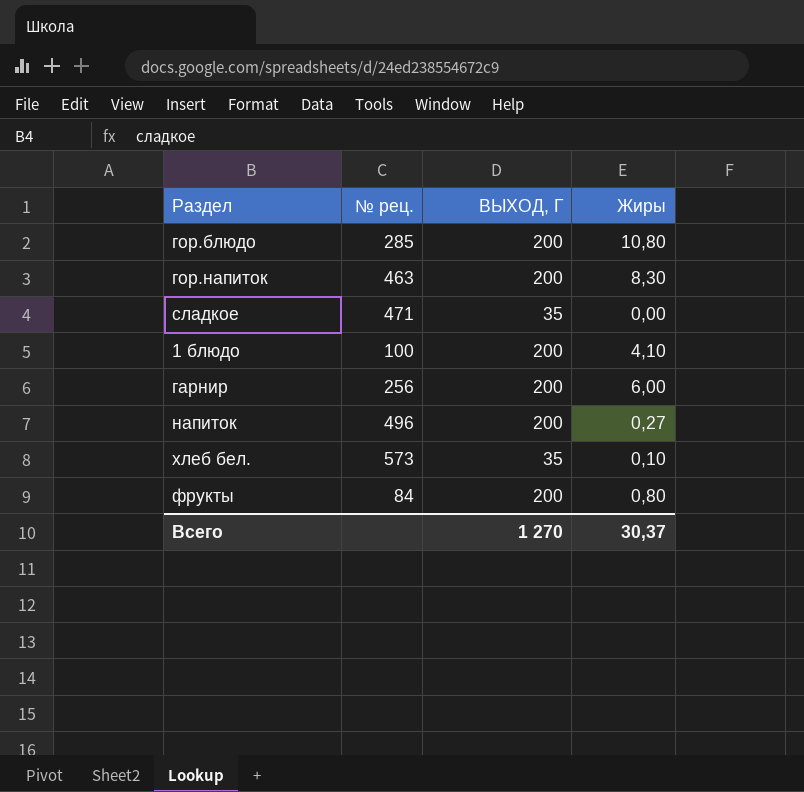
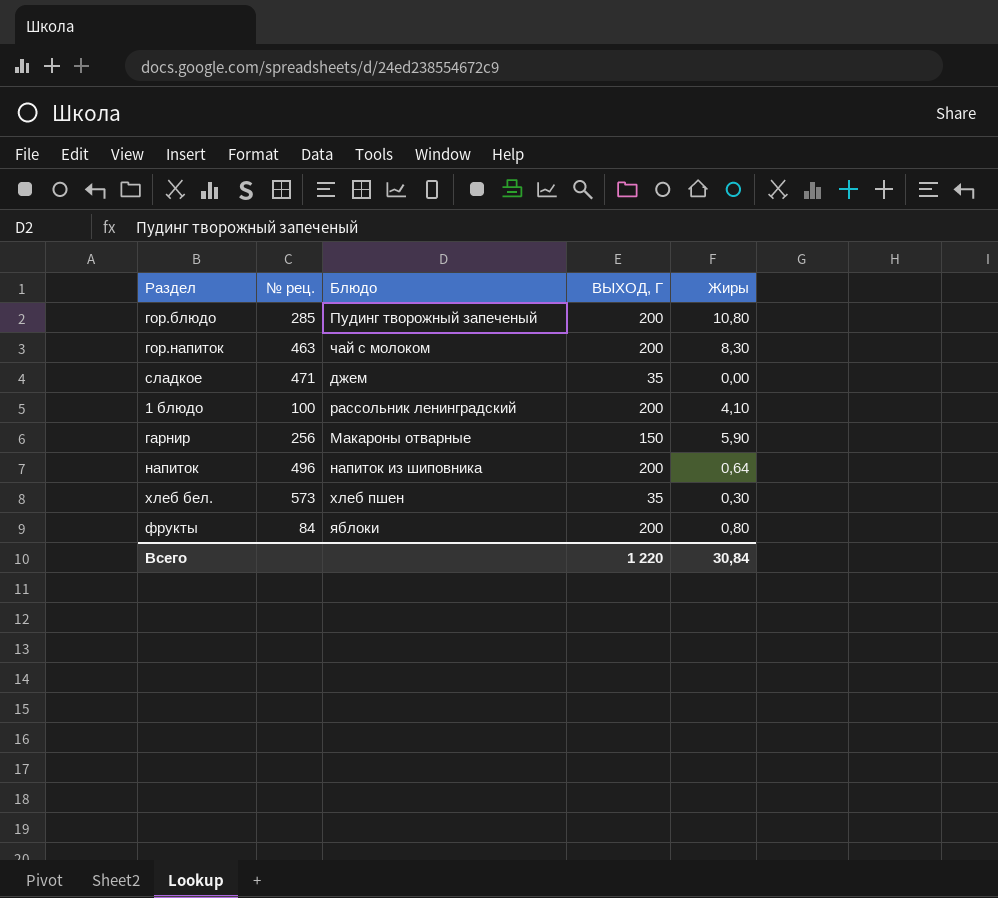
column Блюдо | position: none -> 3
гарнир | ВЫХОД, Г: 200 -> 150
гарнир | Жиры: 6,00 -> 5,90
напиток | Жиры: 0,27 -> 0,64
хлеб бел. | Жиры: 0,10 -> 0,30
Всего | ВЫХОД, Г: 1 270 -> 1 220
Всего | Жиры: 30,37 -> 30,84

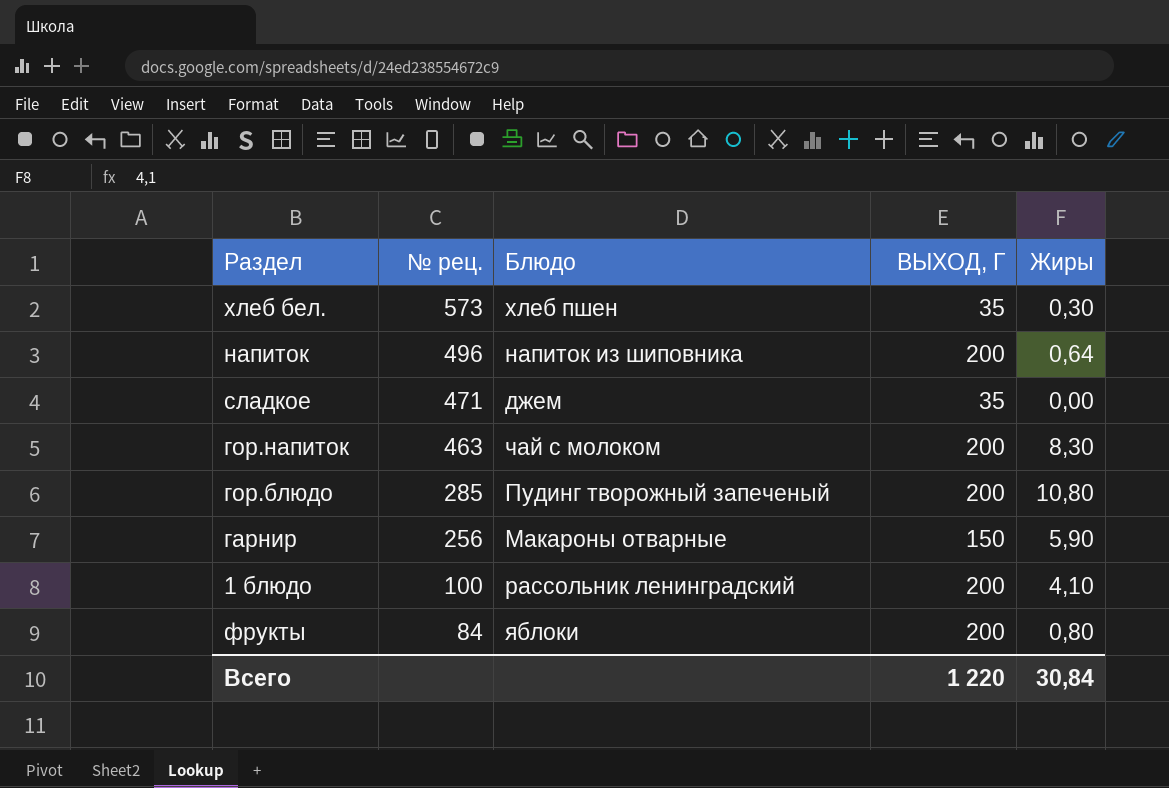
row order: none -> № рец. descending

